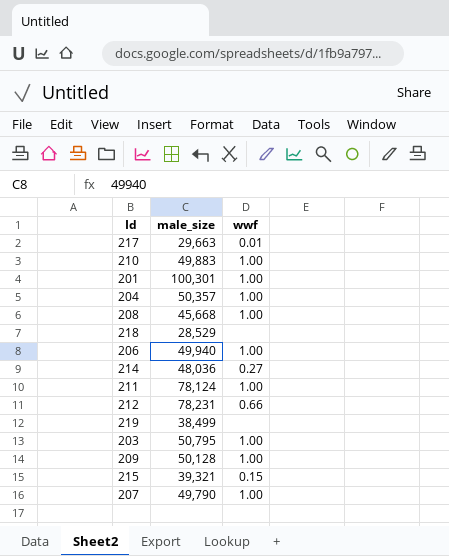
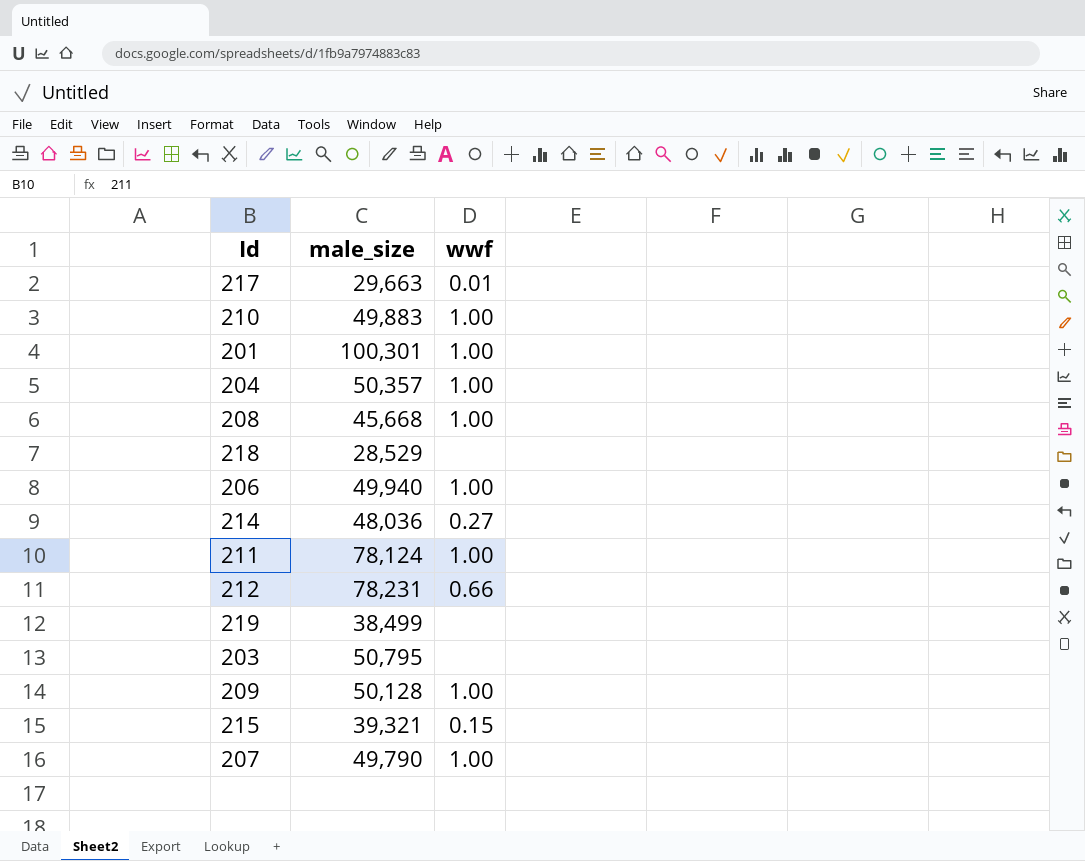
203 | wwf: 1.00 -> none

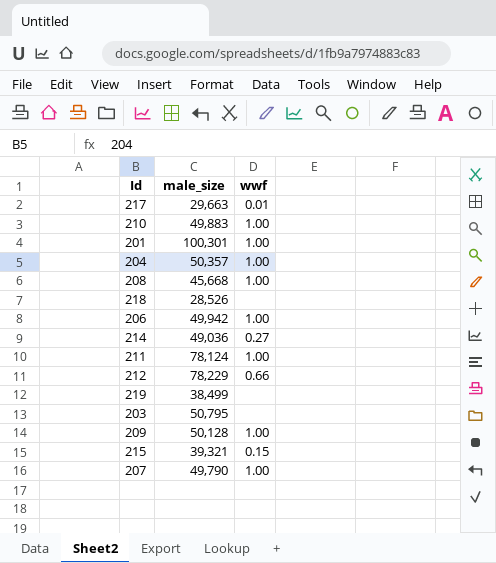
218 | male_size: 28,529 -> 28,526
206 | male_size: 49,940 -> 49,942
214 | male_size: 48,036 -> 49,036
212 | male_size: 78,231 -> 78,229

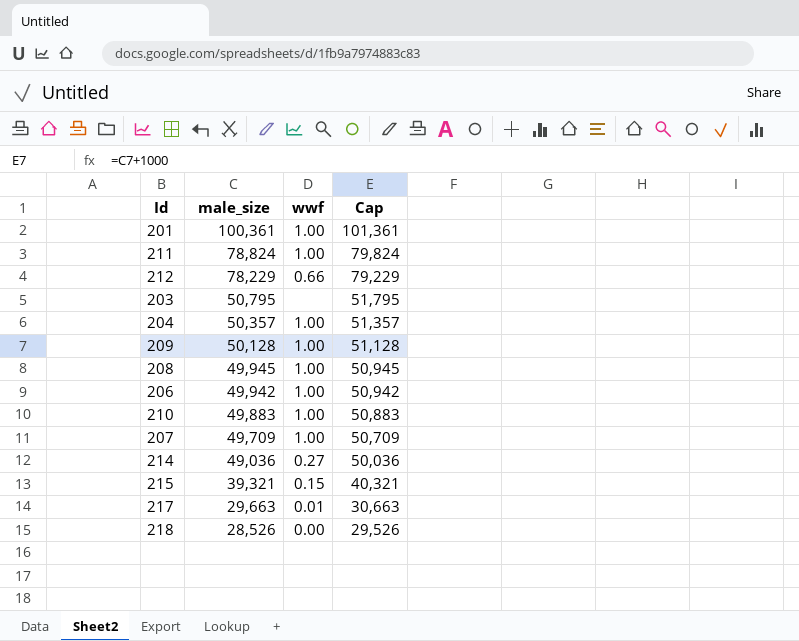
row order: none -> male_size descending
column Cap | formula: none -> [male_size] + 1000
row 219: 38,499 | none -> none
201 | male_size: 100,301 -> 100,361
211 | male_size: 78,124 -> 78,824
208 | male_size: 45,668 -> 49,945
207 | male_size: 49,790 -> 49,709
218 | wwf: none -> 0.00

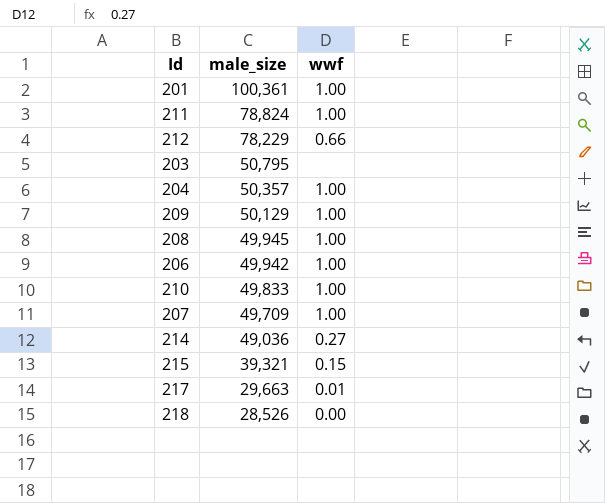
column Cap | formula: [male_size] + 1000 -> none
209 | male_size: 50,128 -> 50,129
210 | male_size: 49,883 -> 49,833

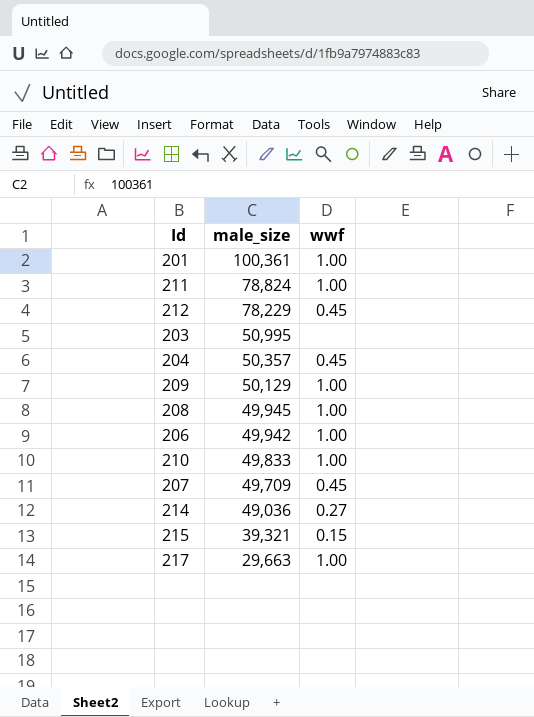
row 218: 28,526 | 0.00 -> none
212 | wwf: 0.66 -> 0.45
203 | male_size: 50,795 -> 50,995
204 | wwf: 1.00 -> 0.45
207 | wwf: 1.00 -> 0.45
217 | wwf: 0.01 -> 1.00

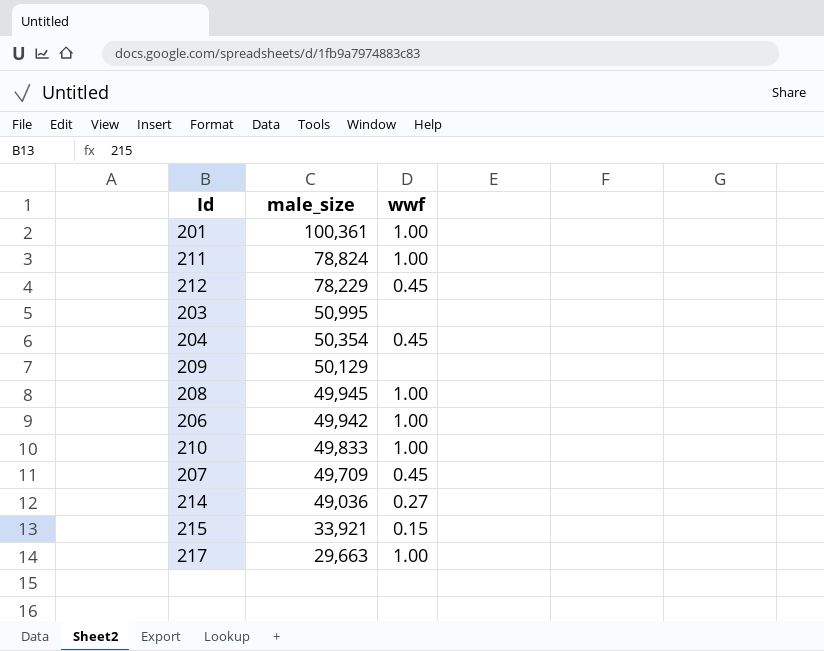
204 | male_size: 50,357 -> 50,354
209 | wwf: 1.00 -> none
215 | male_size: 39,321 -> 33,921

